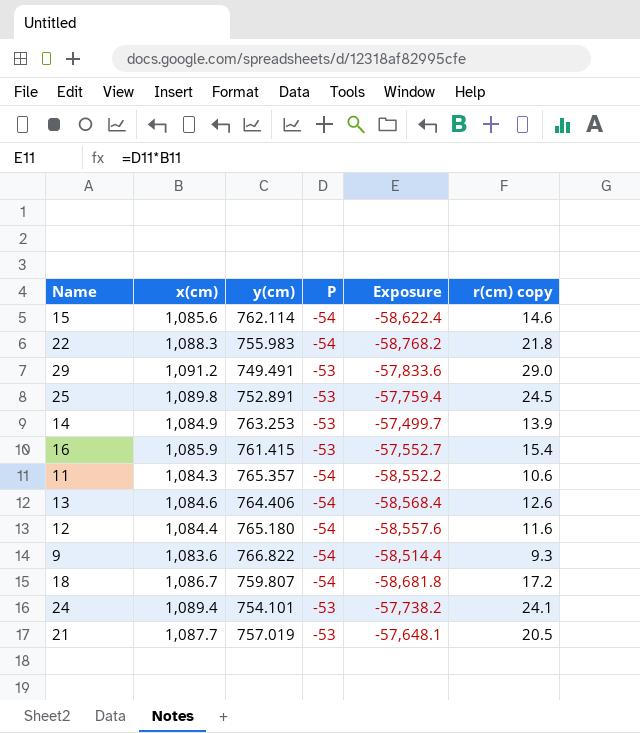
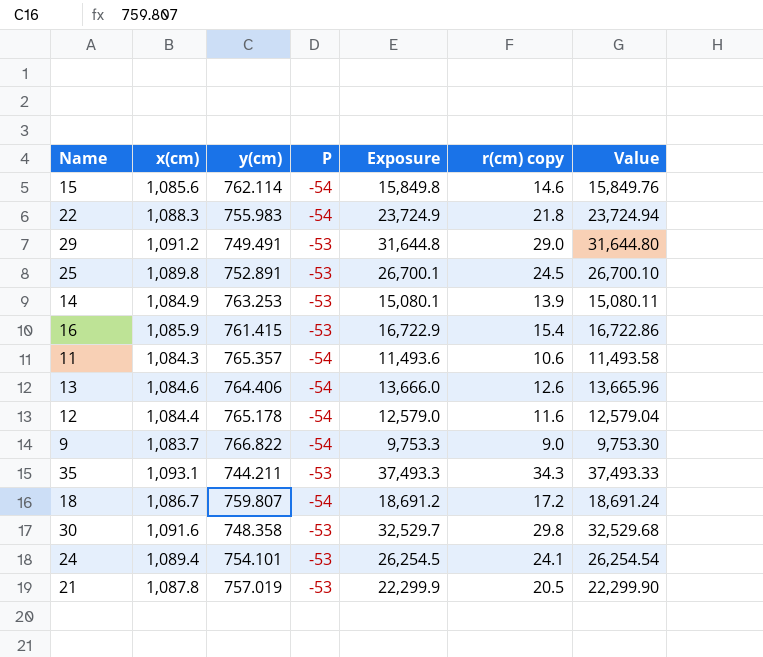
column Exposure | formula: [x(cm)] * [P] -> [x(cm)] * [r(cm) copy]
column Value | formula: none -> [x(cm)] * [r(cm) copy]
12 | y(cm): 765.180 -> 765.178
9 | x(cm): 1,083.6 -> 1,083.7
9 | r(cm) copy: 9.3 -> 9.0
row 35: none -> 1,093.1 | 744.211 | -53 | 37,493.3 | 34.3 | 37,493.33
row 30: none -> 1,091.6 | 748.358 | -53 | 32,529.7 | 29.8 | 32,529.68
21 | x(cm): 1,087.7 -> 1,087.8

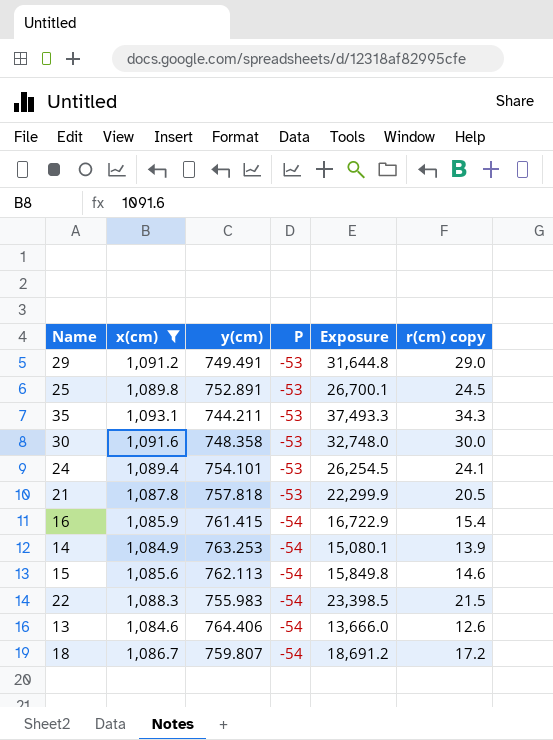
filter: none -> x(cm) >= 1,084.6
row order: none -> P descending
column Value | formula: [x(cm)] * [r(cm) copy] -> none
30 | Exposure: 32,529.7 -> 32,748.0
30 | r(cm) copy: 29.8 -> 30.0
21 | y(cm): 757.019 -> 757.818
16 | P: -53 -> -54
14 | P: -53 -> -54
15 | y(cm): 762.114 -> 762.113
22 | Exposure: 23,724.9 -> 23,398.5
22 | r(cm) copy: 21.8 -> 21.5

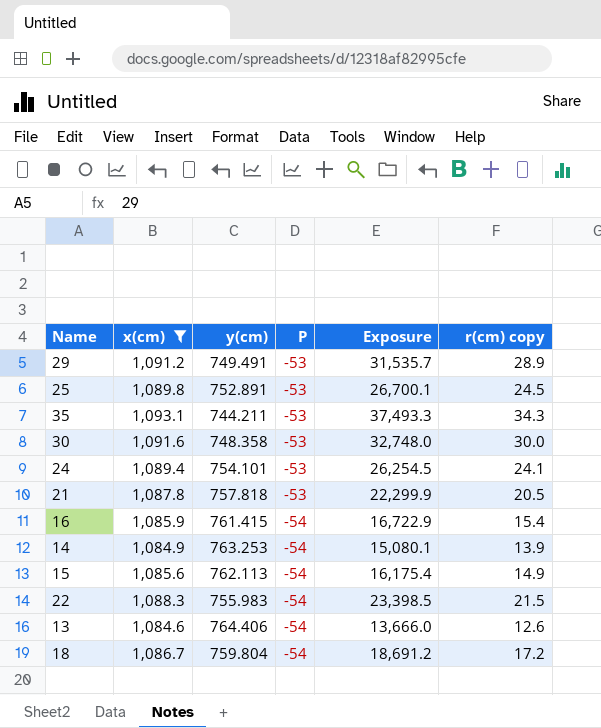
29 | Exposure: 31,644.8 -> 31,535.7
29 | r(cm) copy: 29.0 -> 28.9
15 | Exposure: 15,849.8 -> 16,175.4
15 | r(cm) copy: 14.6 -> 14.9
18 | y(cm): 759.807 -> 759.804

